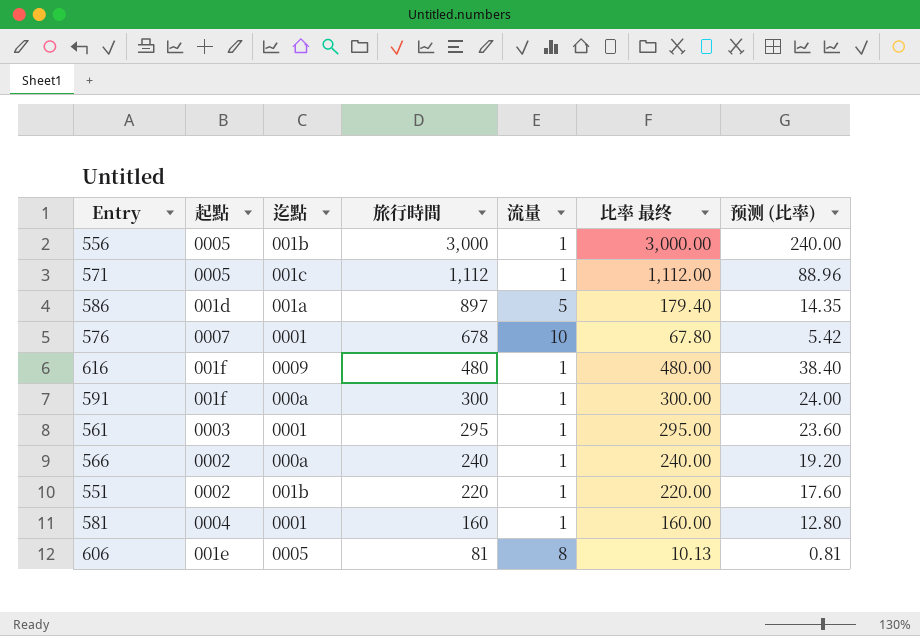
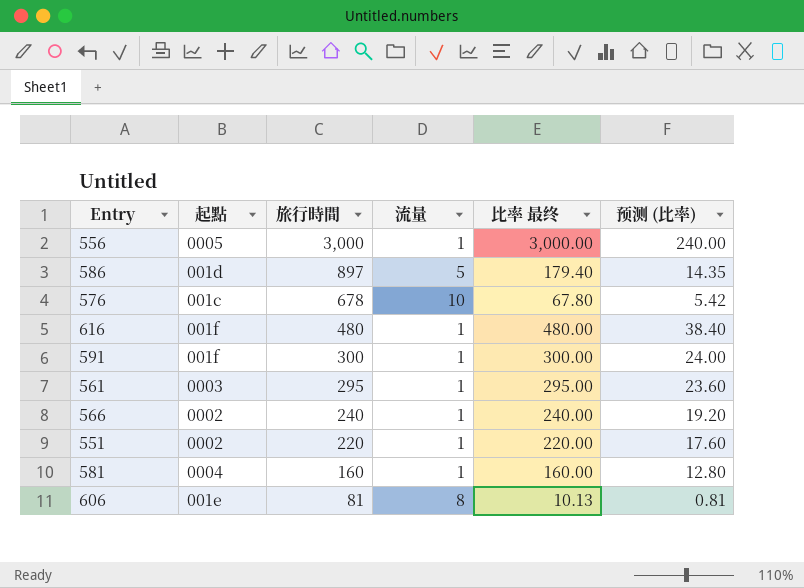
column 迄點 | position: 3 -> none
row 571: 0005 | 001c | 1,112 | 1 | 1,112.00 | 88.96 -> none
576 | 起點: 0007 -> 001c

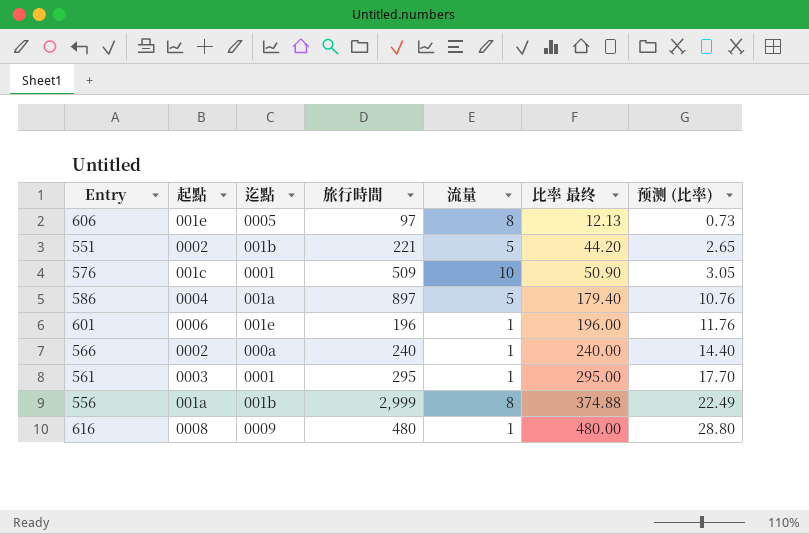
row order: 旅行時間 descending -> 比率 最终 ascending
column 迄點 | position: none -> 3
column 预测 (比率) | formula: [比率 最终] * 0.08 -> [比率 最终] * 0.06
row 591: 001f | 300 | 1 | 300.00 | 24.00 -> none
row 581: 0004 | 160 | 1 | 160.00 | 12.80 -> none
606 | 旅行時間: 81 -> 97
606 | 比率 最终: 10.13 -> 12.13
551 | 旅行時間: 220 -> 221
551 | 流量: 1 -> 5
551 | 比率 最终: 220.00 -> 44.20
576 | 旅行時間: 678 -> 509
576 | 比率 最终: 67.80 -> 50.90
586 | 起點: 001d -> 0004
row 601: none -> 0006 | 001e | 196 | 1 | 196.00 | 11.76
556 | 起點: 0005 -> 001a
556 | 旅行時間: 3,000 -> 2,999
556 | 流量: 1 -> 8
556 | 比率 最终: 3,000.00 -> 374.88
616 | 起點: 001f -> 0008

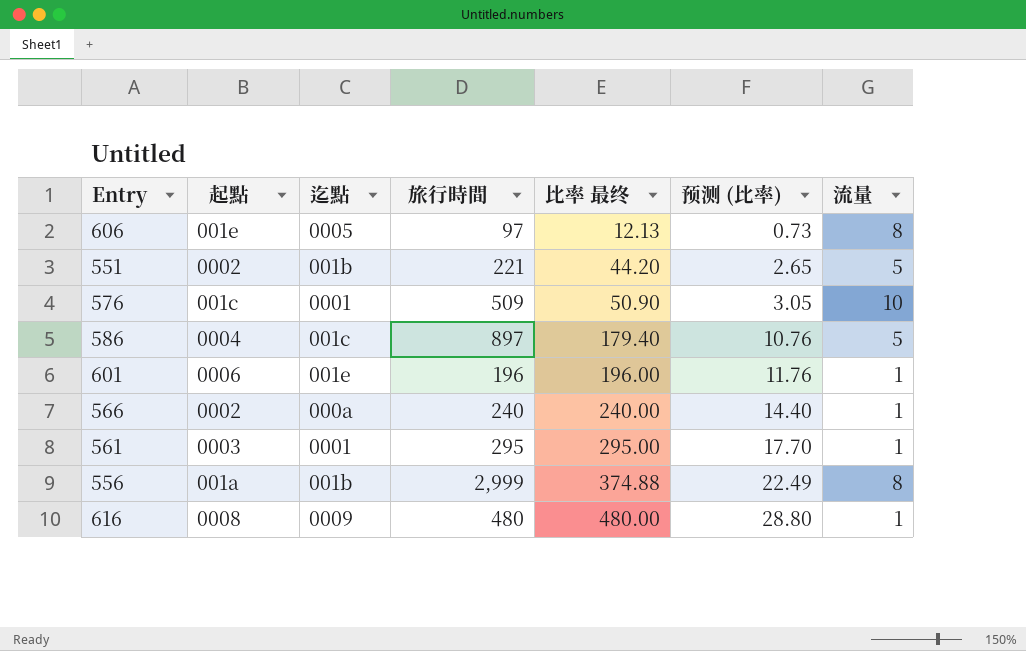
column 流量 | position: 5 -> 7
586 | 迄點: 001a -> 001c

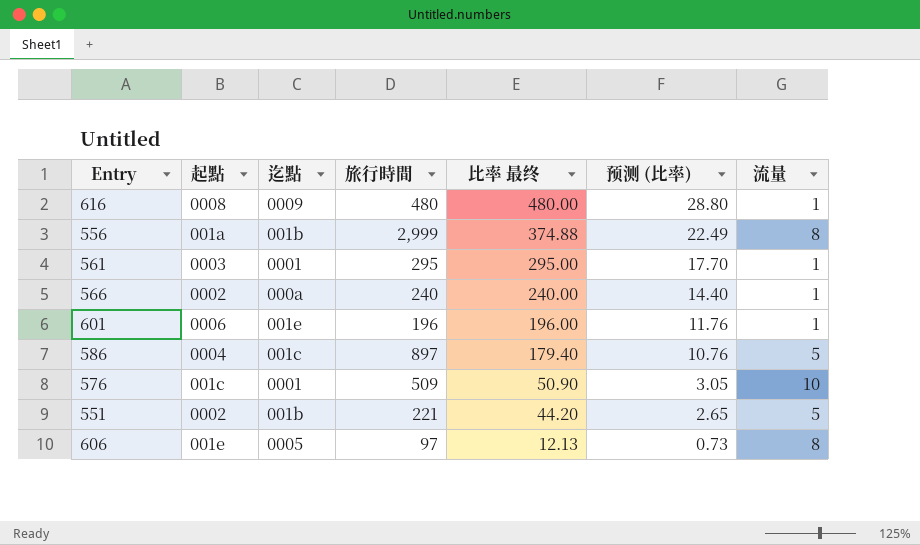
row order: 比率 最终 ascending -> 比率 最终 descending

